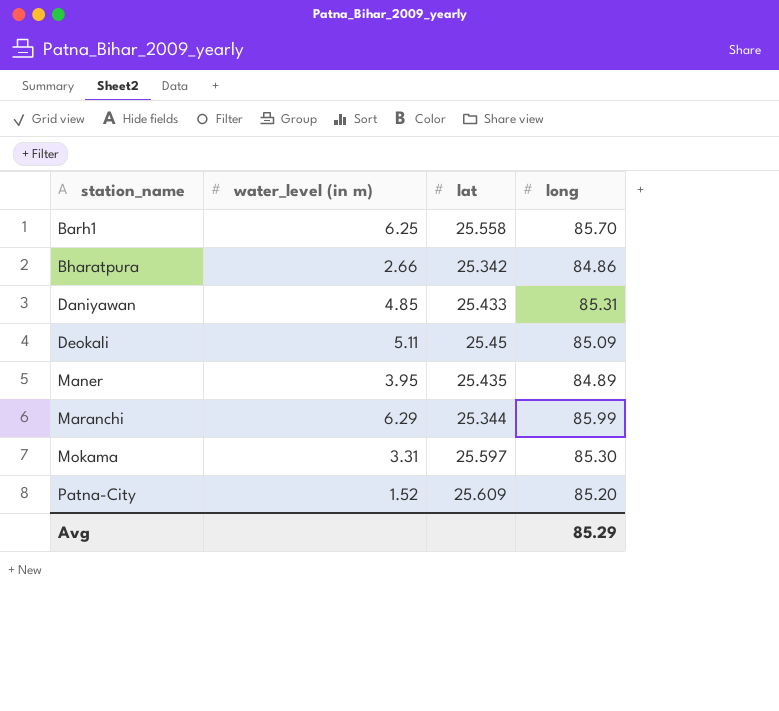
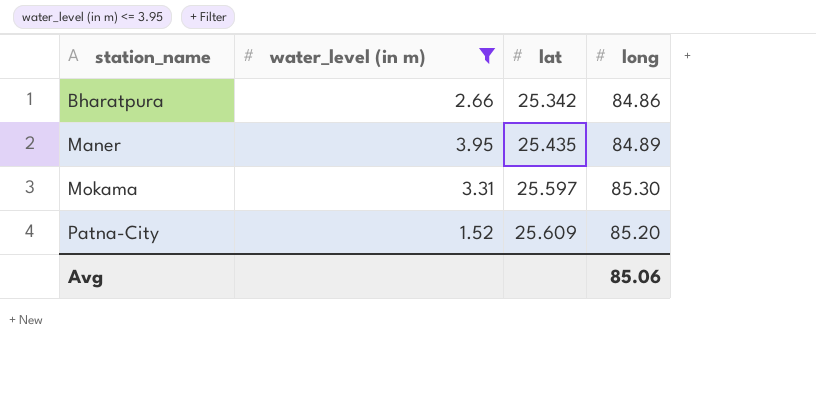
filter: none -> water_level (in m) <= 3.95
Avg | long: 85.29 -> 85.06

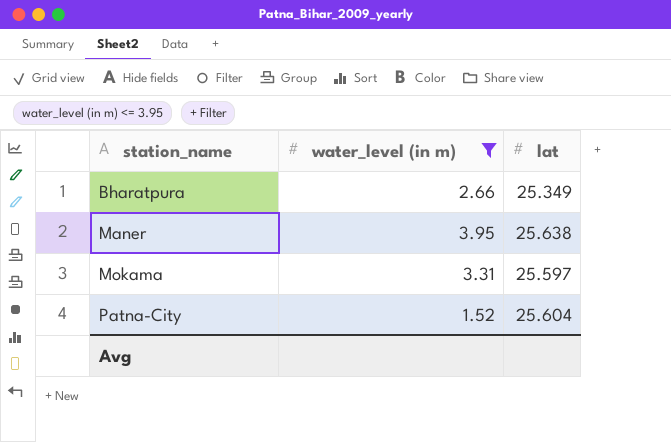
column long | position: 4 -> none
Bharatpura | lat: 25.342 -> 25.349
Maner | lat: 25.435 -> 25.638
Patna-City | lat: 25.609 -> 25.604

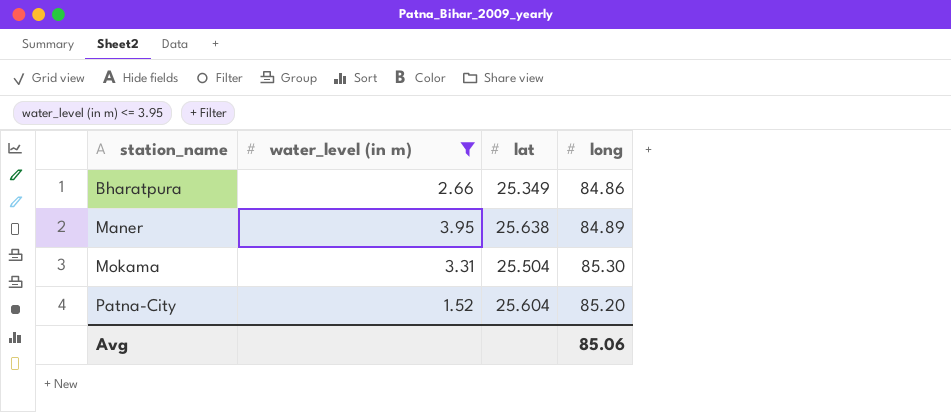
column long | position: none -> 4
Mokama | lat: 25.597 -> 25.504

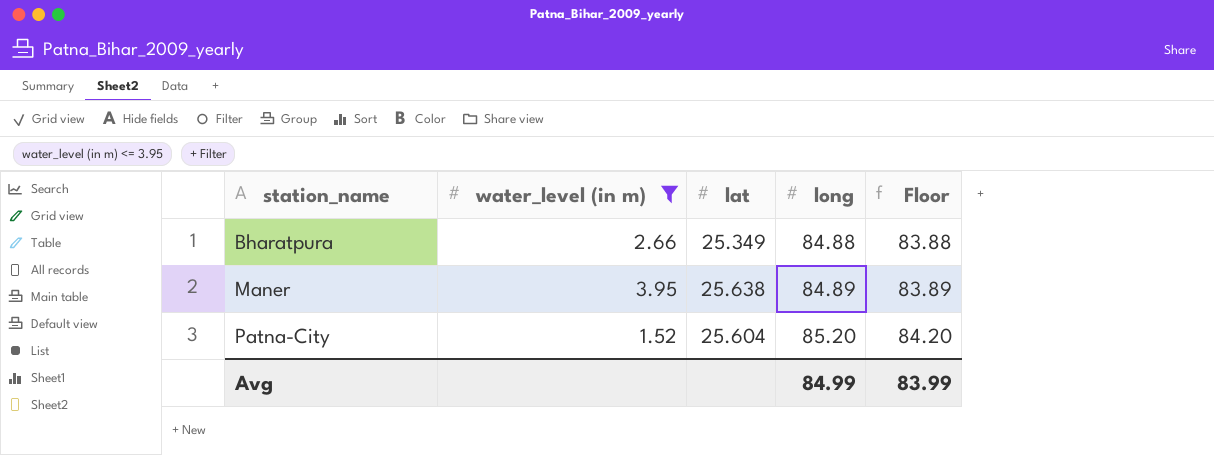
column Floor | formula: none -> [long] - 1
row Mokama: 3.31 | 25.504 | 85.30 -> none
Bharatpura | long: 84.86 -> 84.88
Avg | long: 85.06 -> 84.99

